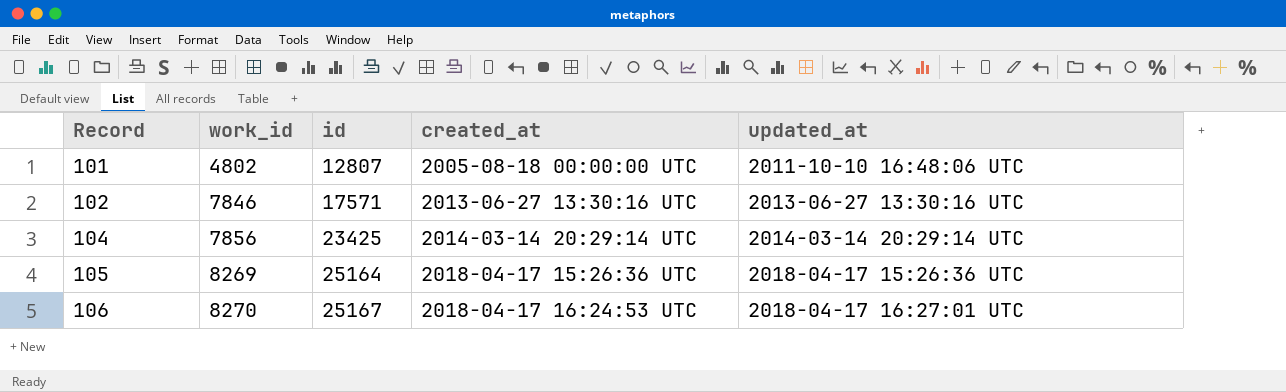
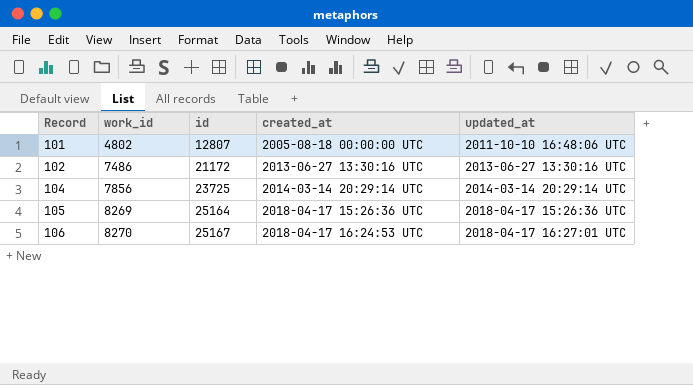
102 | work_id: 7846 -> 7486
102 | id: 17571 -> 21172
104 | id: 23425 -> 23725

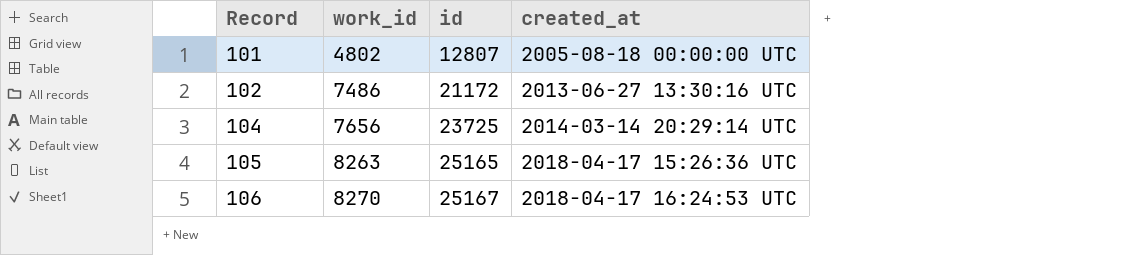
column updated_at | position: 5 -> none
104 | work_id: 7856 -> 7656
105 | work_id: 8269 -> 8263
105 | id: 25164 -> 25165

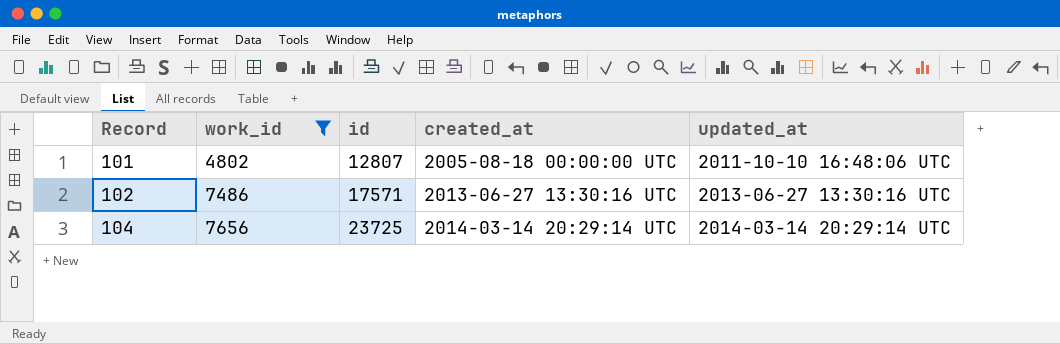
filter: none -> work_id <= 7656
column updated_at | position: none -> 5
102 | id: 21172 -> 17571

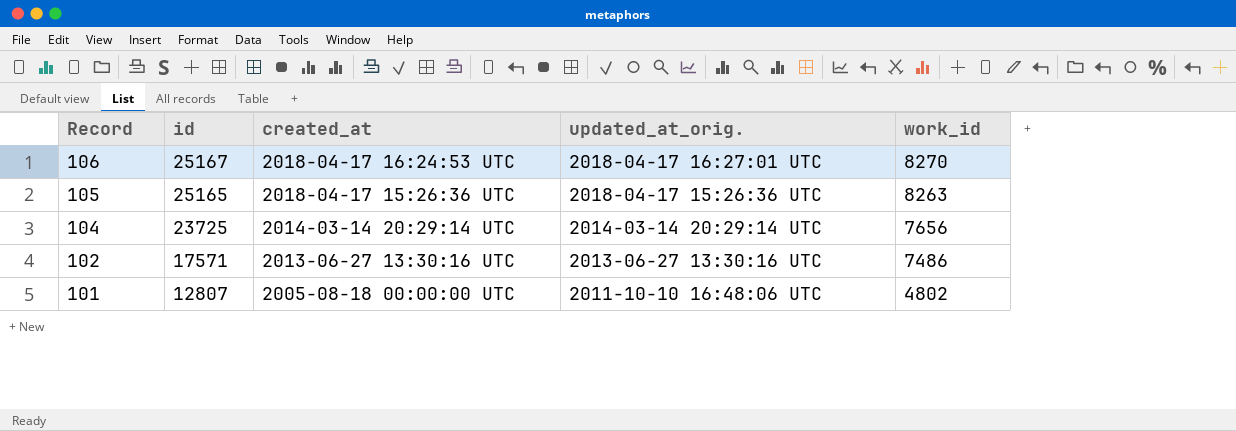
filter: work_id <= 7656 -> none
row order: Record ascending -> Record descending
column name: updated_at -> updated_at_orig.
column work_id | position: 2 -> 5

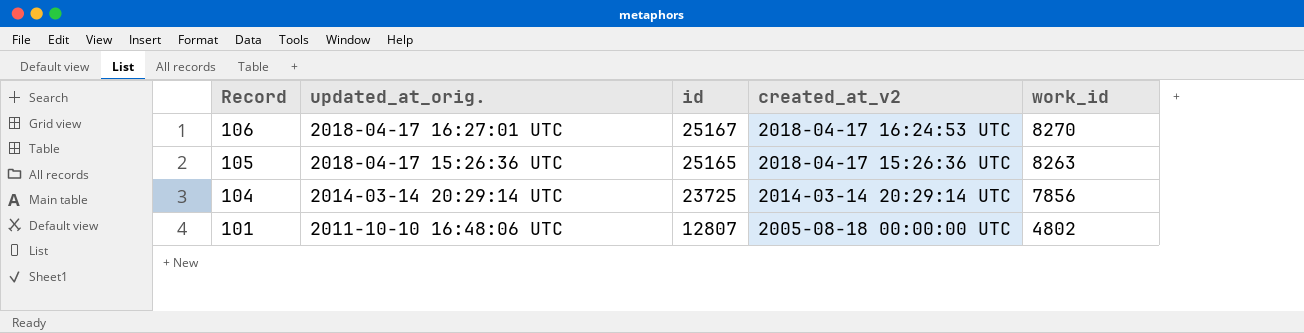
column updated_at_orig. | position: 4 -> 2
column name: created_at -> created_at_v2
row 102: 17571 | 2013-06-27 13:30:16 UTC | 2013-06-27 13:30:16 UTC | 7486 -> none
104 | work_id: 7656 -> 7856

